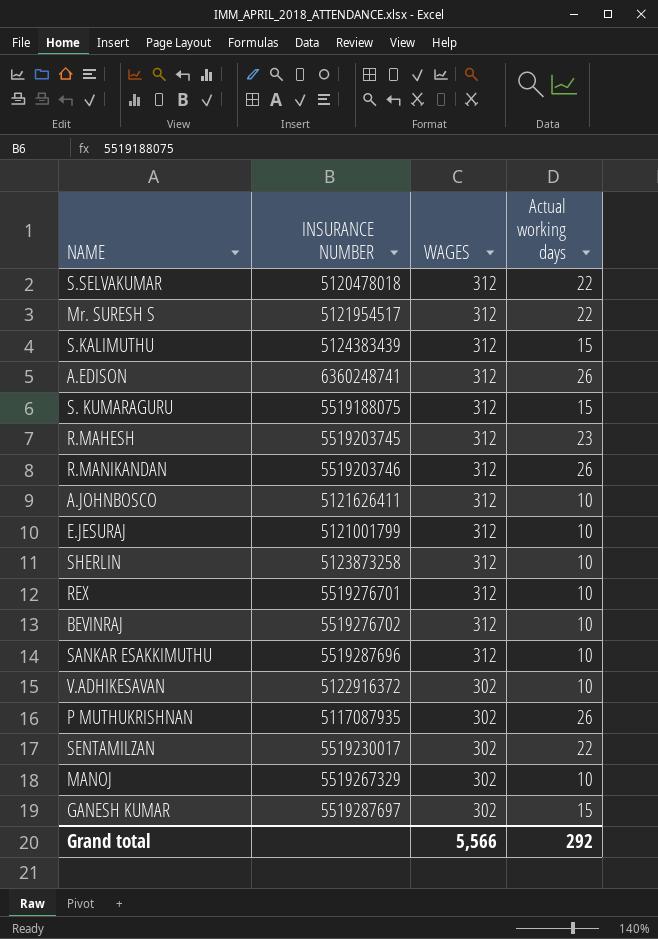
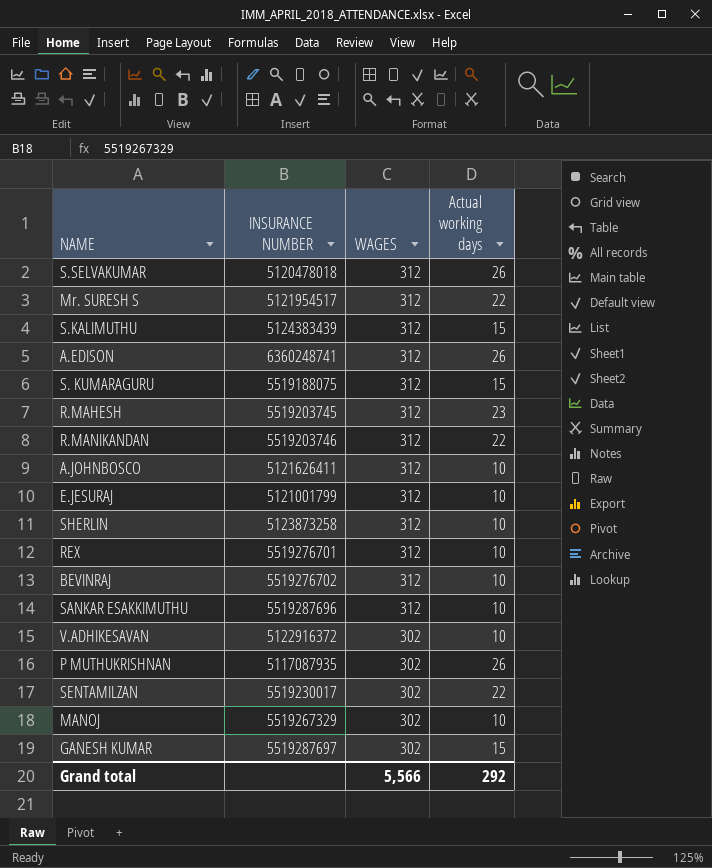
S.SELVAKUMAR | Actual working days: 22 -> 26
R.MANIKANDAN | Actual working days: 26 -> 22

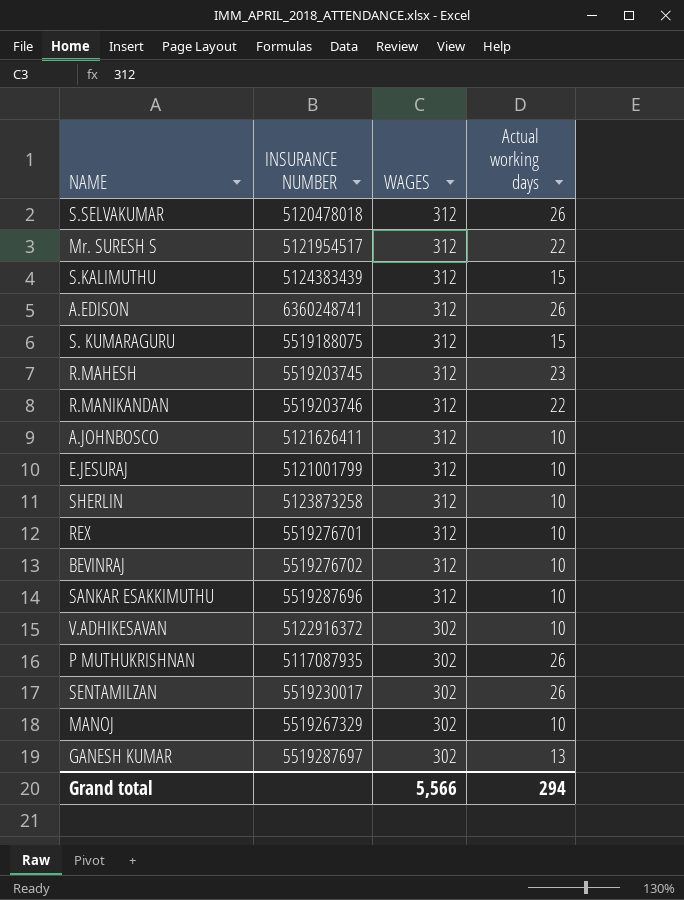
SENTAMILZAN | Actual working days: 22 -> 26
GANESH KUMAR | Actual working days: 15 -> 13
Grand total | Actual working days: 292 -> 294

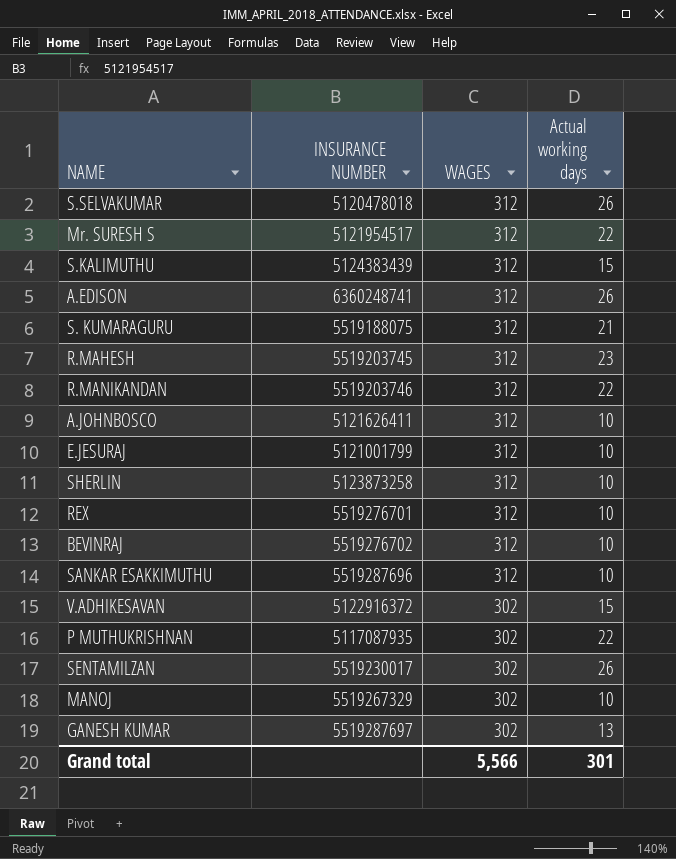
S. KUMARAGURU | Actual working days: 15 -> 21
V.ADHIKESAVAN | Actual working days: 10 -> 15
P MUTHUKRISHNAN | Actual working days: 26 -> 22
Grand total | Actual working days: 294 -> 301

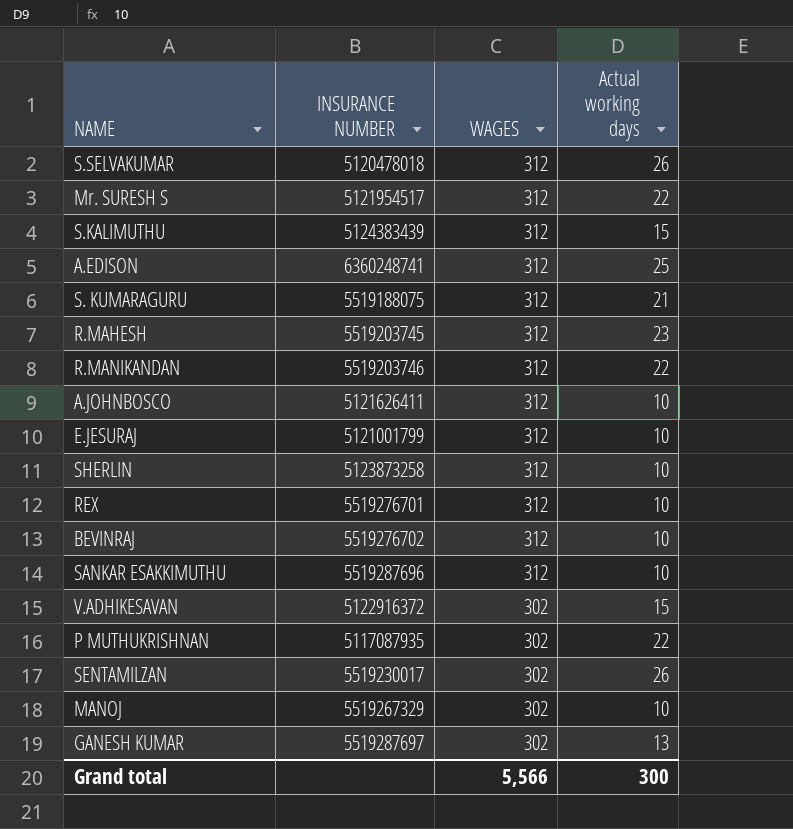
A.EDISON | Actual working days: 26 -> 25
Grand total | Actual working days: 301 -> 300

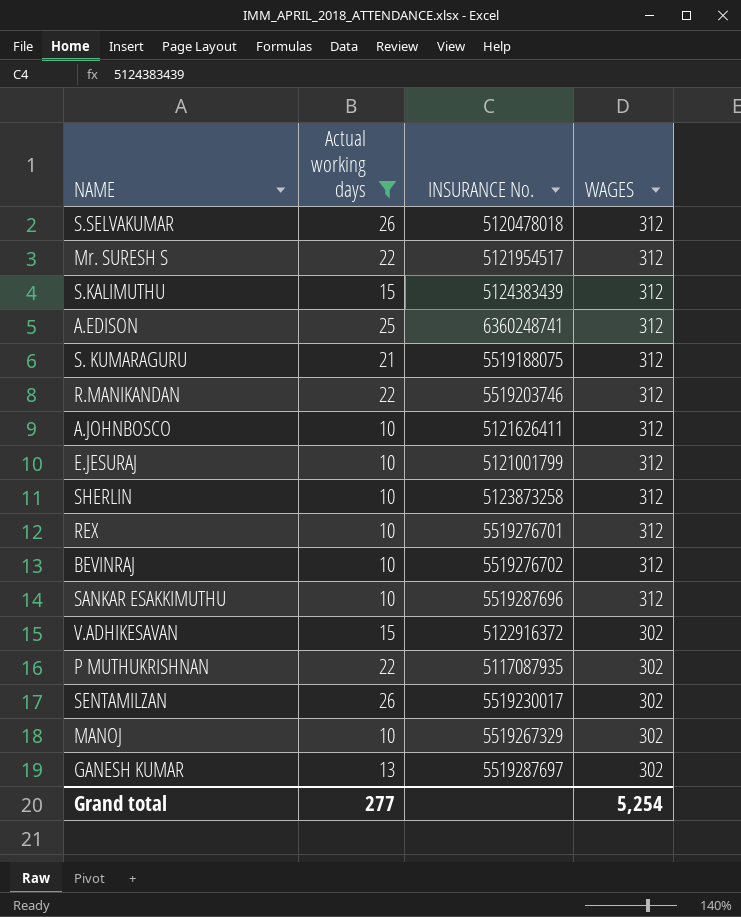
filter: none -> Actual working days != 23
column Actual working days | position: 4 -> 2
column name: INSURANCE NUMBER -> INSURANCE No.
Grand total | Actual working days: 300 -> 277
Grand total | WAGES: 5,566 -> 5,254

